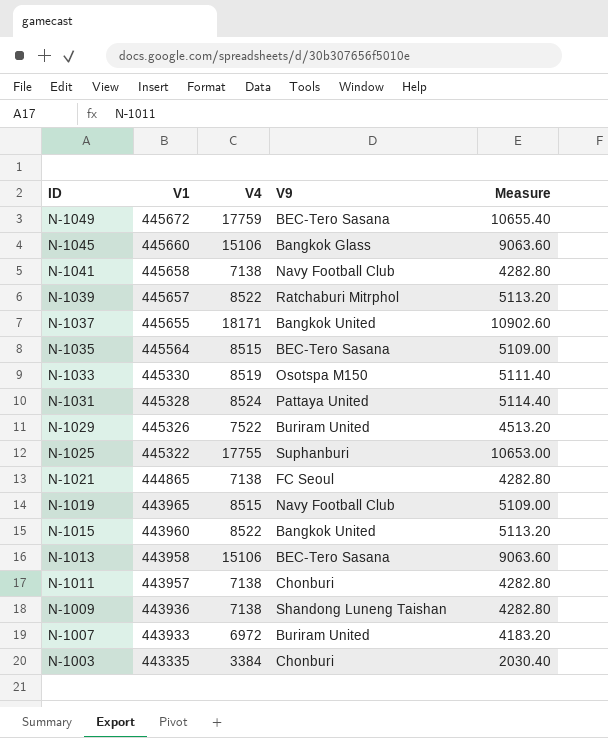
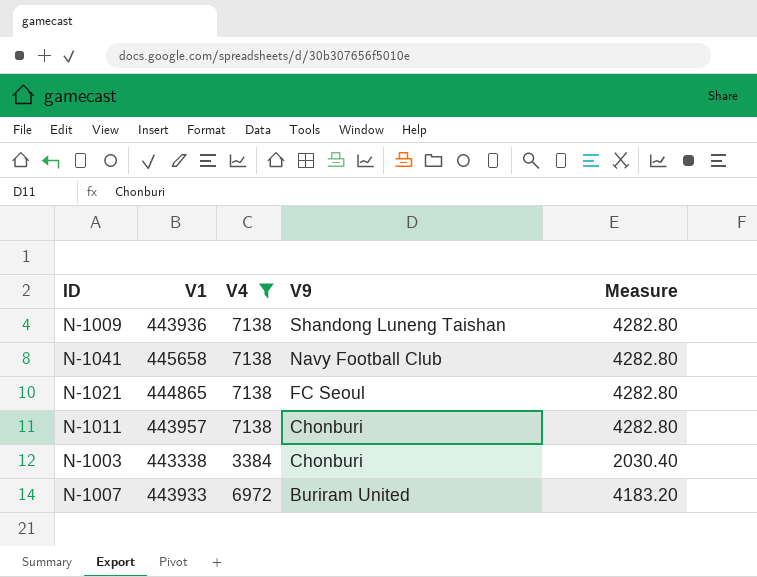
filter: none -> V4 <= 7138
row order: ID descending -> V9 descending
N-1003 | V1: 443335 -> 443338

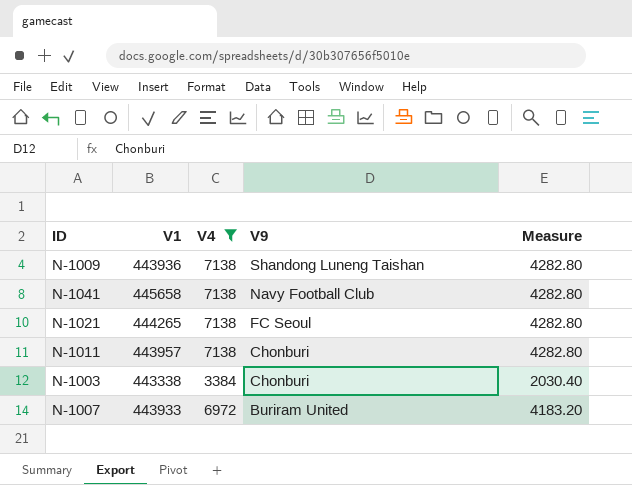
N-1021 | V1: 444865 -> 444265

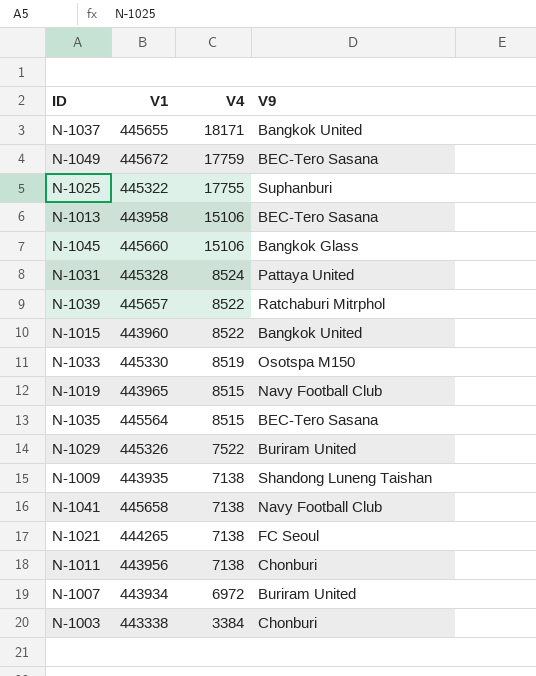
filter: V4 <= 7138 -> none
row order: V9 descending -> V4 descending
column Measure | formula: [V4] * 0.6 -> none
N-1009 | V1: 443936 -> 443935
N-1011 | V1: 443957 -> 443956
N-1007 | V1: 443933 -> 443934

